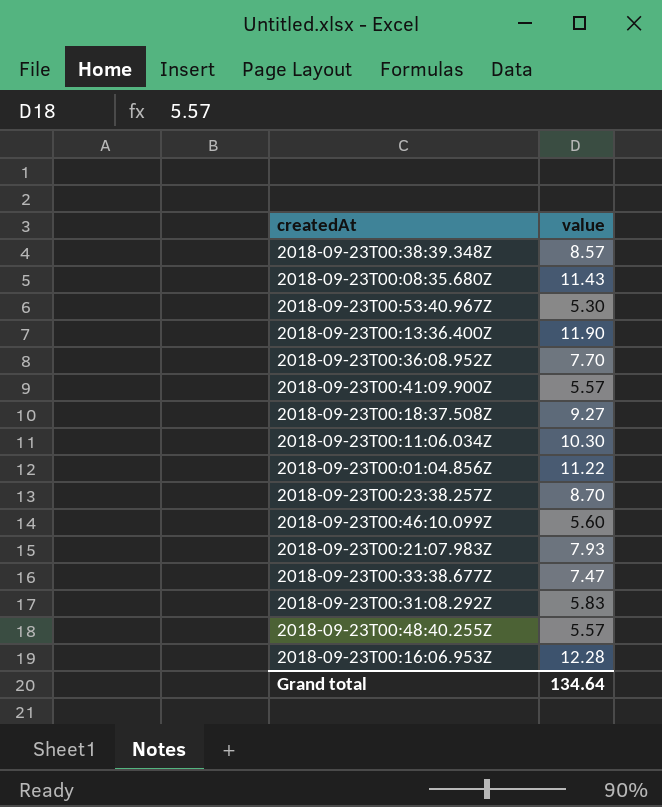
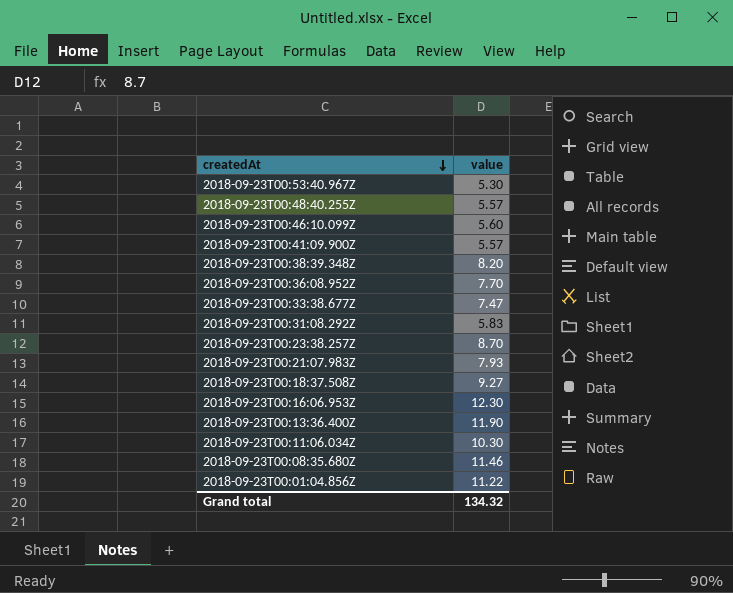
row order: none -> createdAt descending
2018-09-23T00:38:39.348Z | value: 8.57 -> 8.20
2018-09-23T00:16:06.953Z | value: 12.28 -> 12.30
2018-09-23T00:08:35.680Z | value: 11.43 -> 11.46
Grand total | value: 134.64 -> 134.32

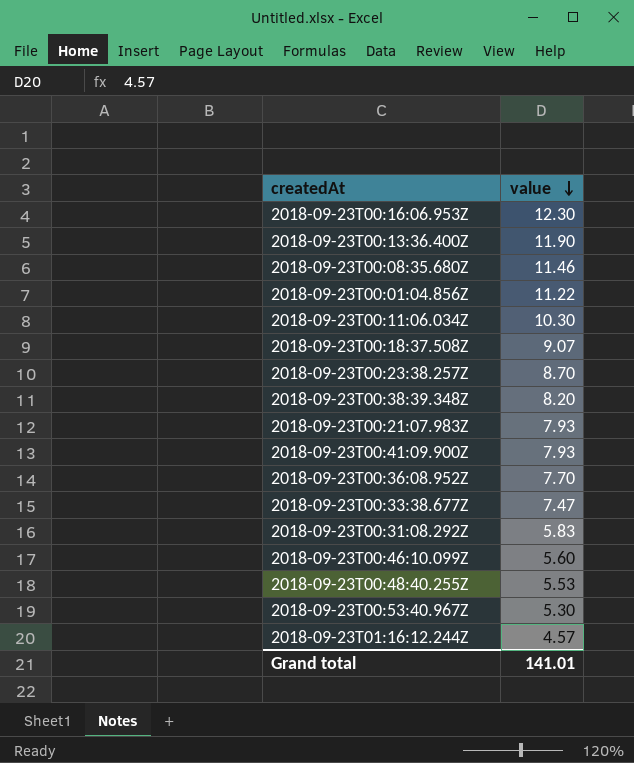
row order: createdAt descending -> value descending
2018-09-23T00:18:37.508Z | value: 9.27 -> 9.07
2018-09-23T00:41:09.900Z | value: 5.57 -> 7.93
2018-09-23T00:48:40.255Z | value: 5.57 -> 5.53
row 2018-09-23T01:16:12.244Z: none -> 4.57
Grand total | value: 134.32 -> 141.01

